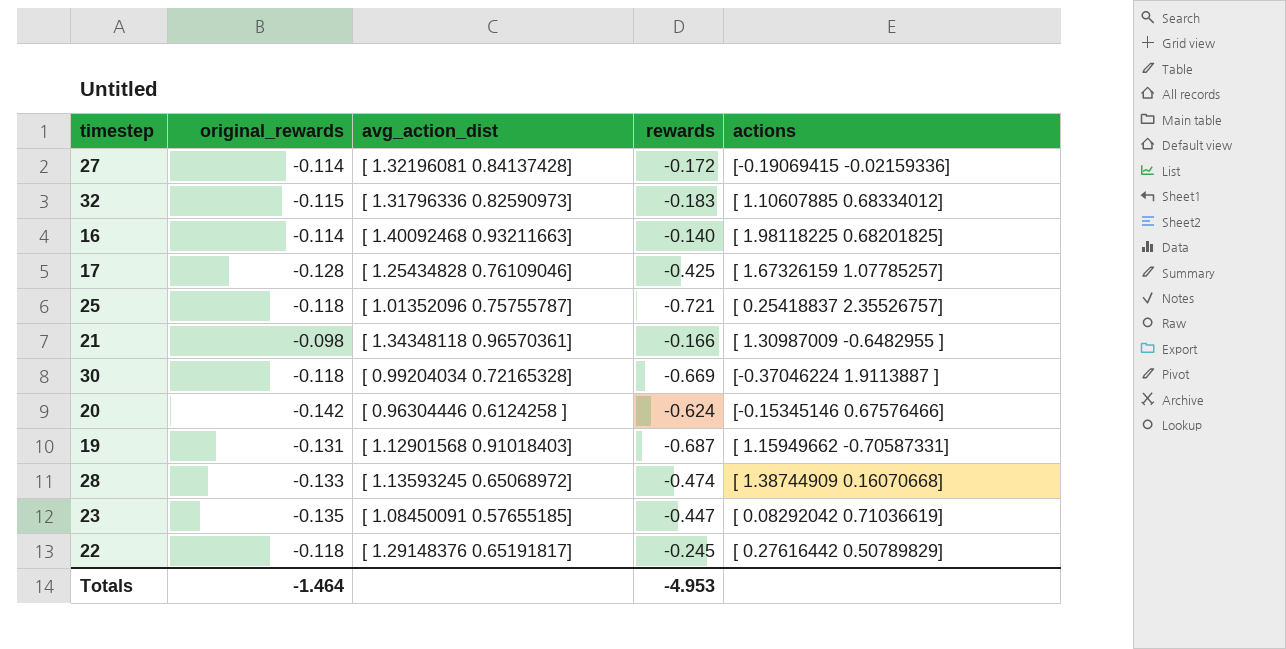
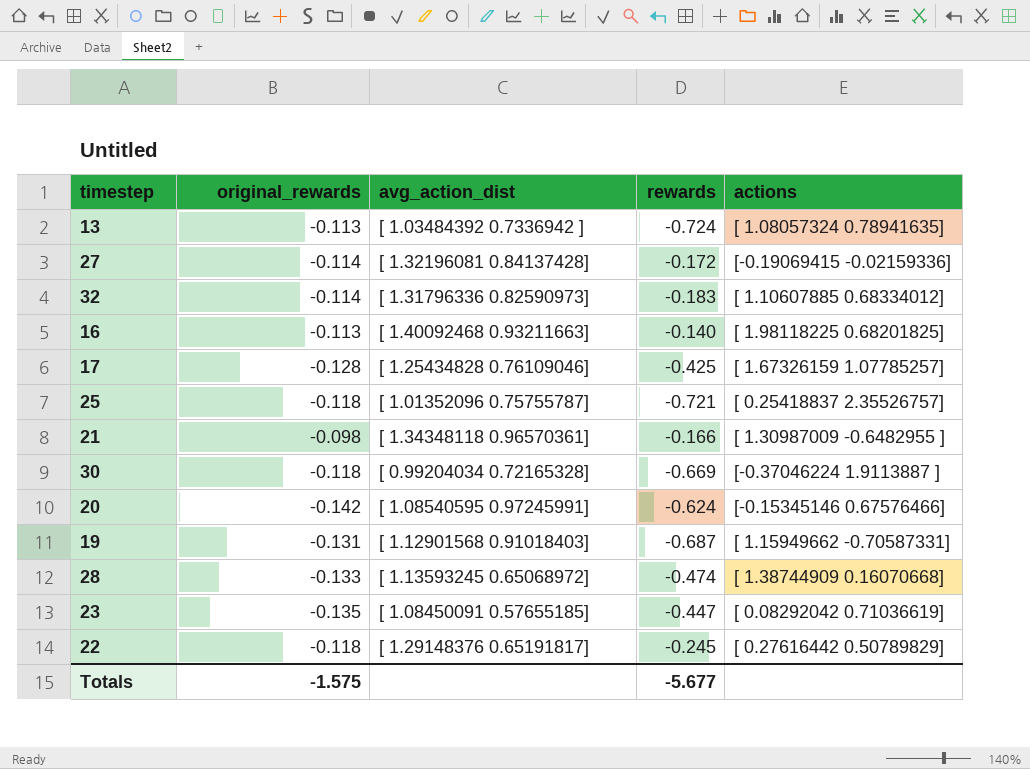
row 13: none -> -0.113 | [ 1.03484392 0.7336942 ] | -0.724 | [ 1.08057324 0.78941635]
32 | original_rewards: -0.115 -> -0.114
16 | original_rewards: -0.114 -> -0.113
20 | avg_action_dist: [ 0.96304446 0.6124258 ] -> [ 1.08540595 0.97245991]
Totals | original_rewards: -1.464 -> -1.575
Totals | rewards: -4.953 -> -5.677

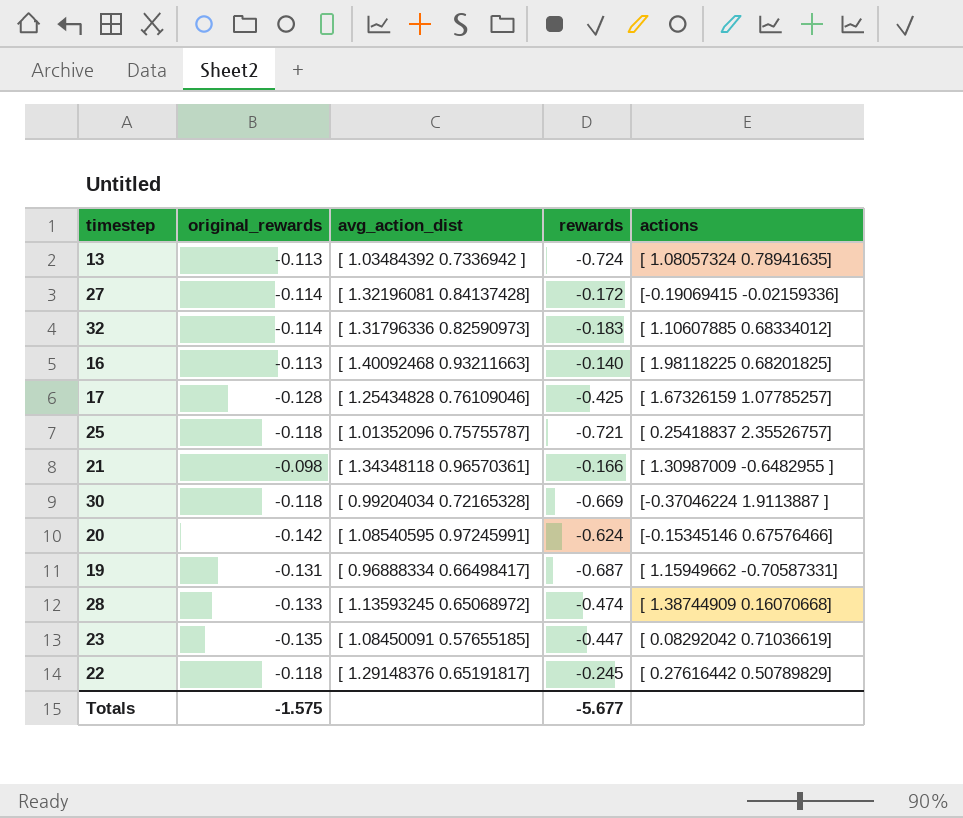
19 | avg_action_dist: [ 1.12901568 0.91018403] -> [ 0.96888334 0.66498417]

